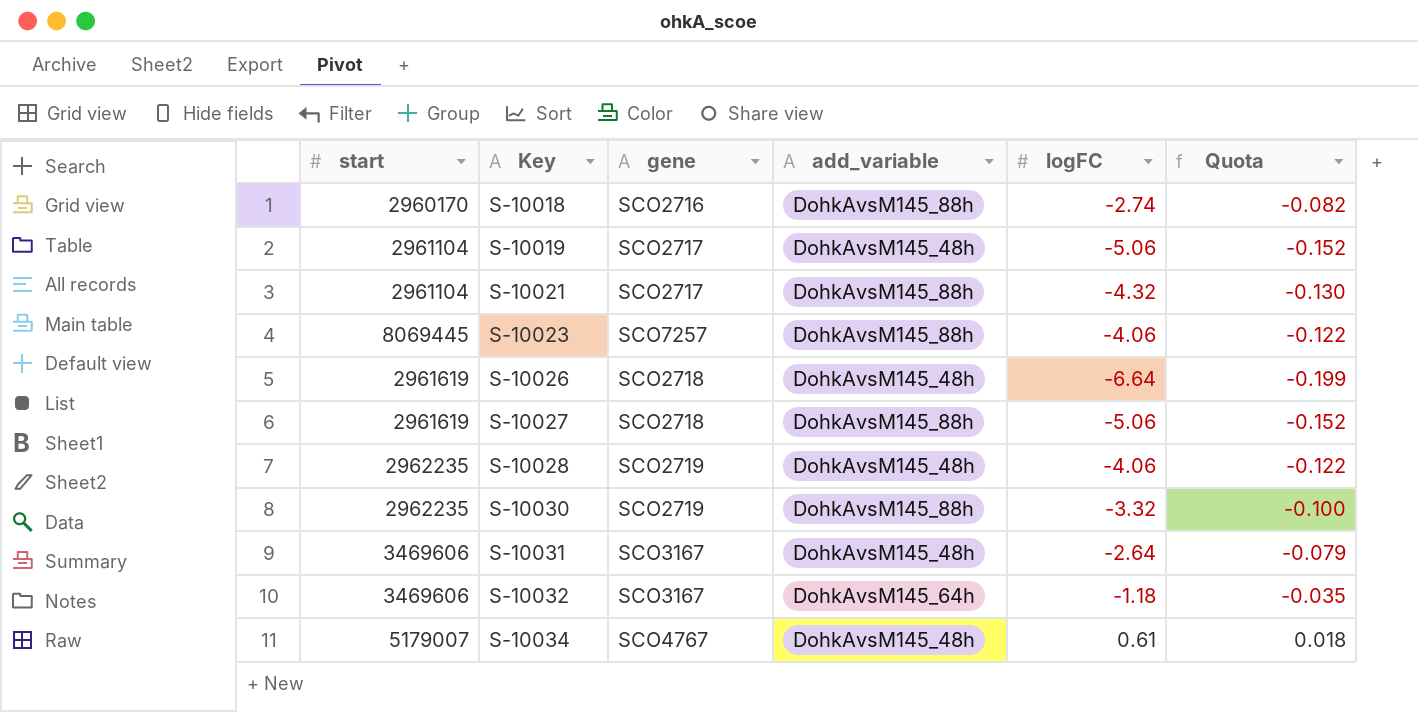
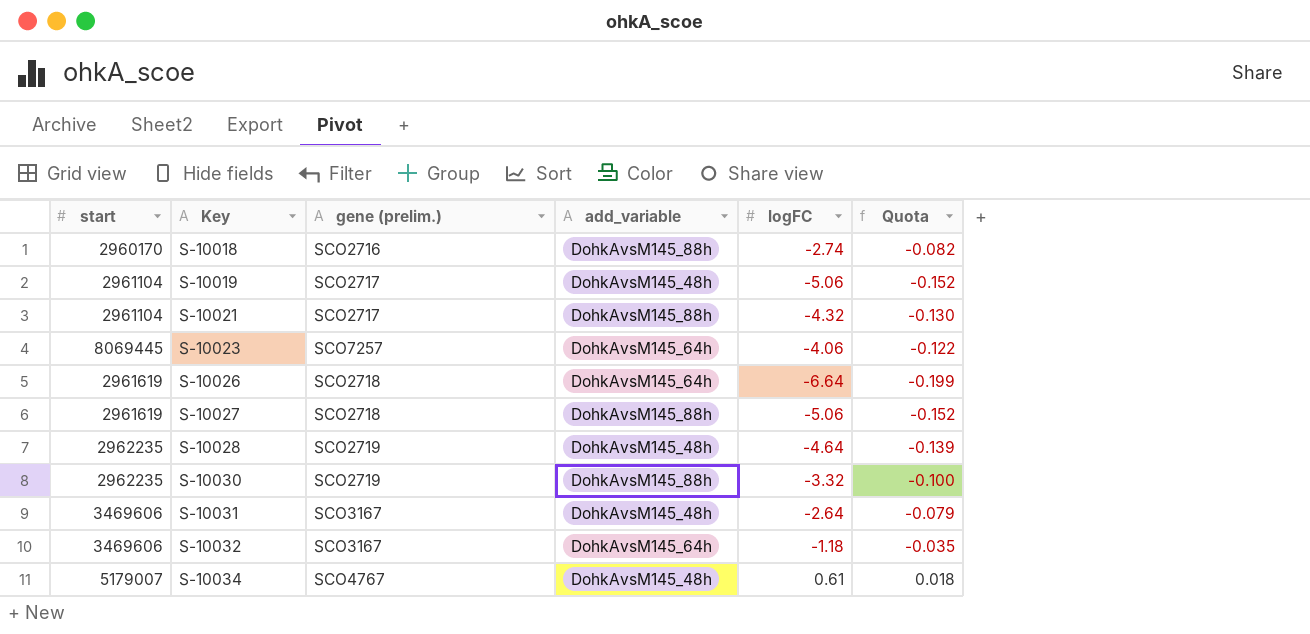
column name: gene -> gene (prelim.)
S-10023 | add_variable: DohkAvsM145_88h -> DohkAvsM145_64h
S-10026 | add_variable: DohkAvsM145_48h -> DohkAvsM145_64h
S-10028 | logFC: -4.06 -> -4.64
S-10028 | Quota: -0.122 -> -0.139

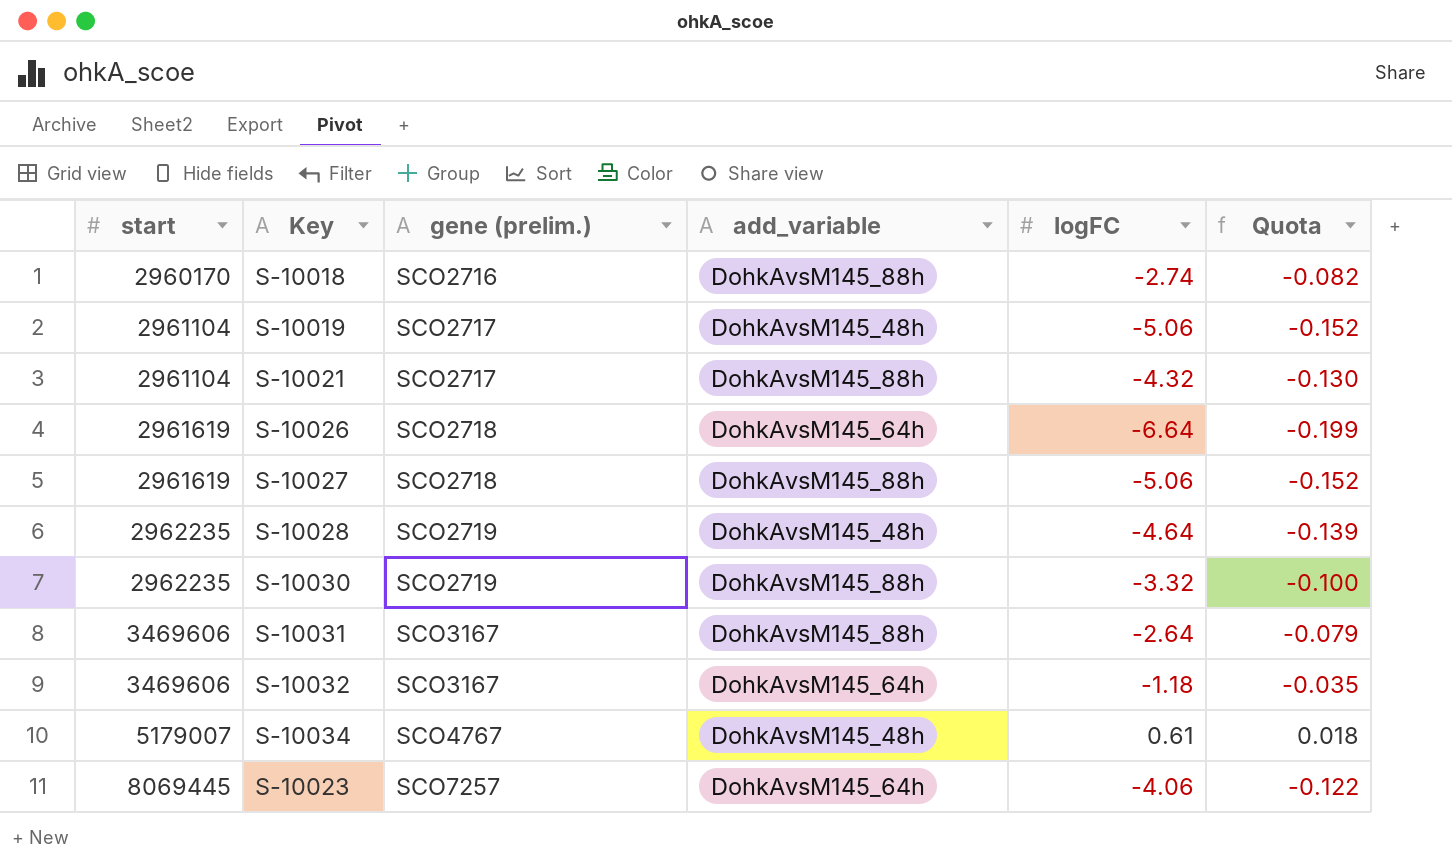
row order: Key ascending -> start ascending
S-10031 | add_variable: DohkAvsM145_48h -> DohkAvsM145_88h

